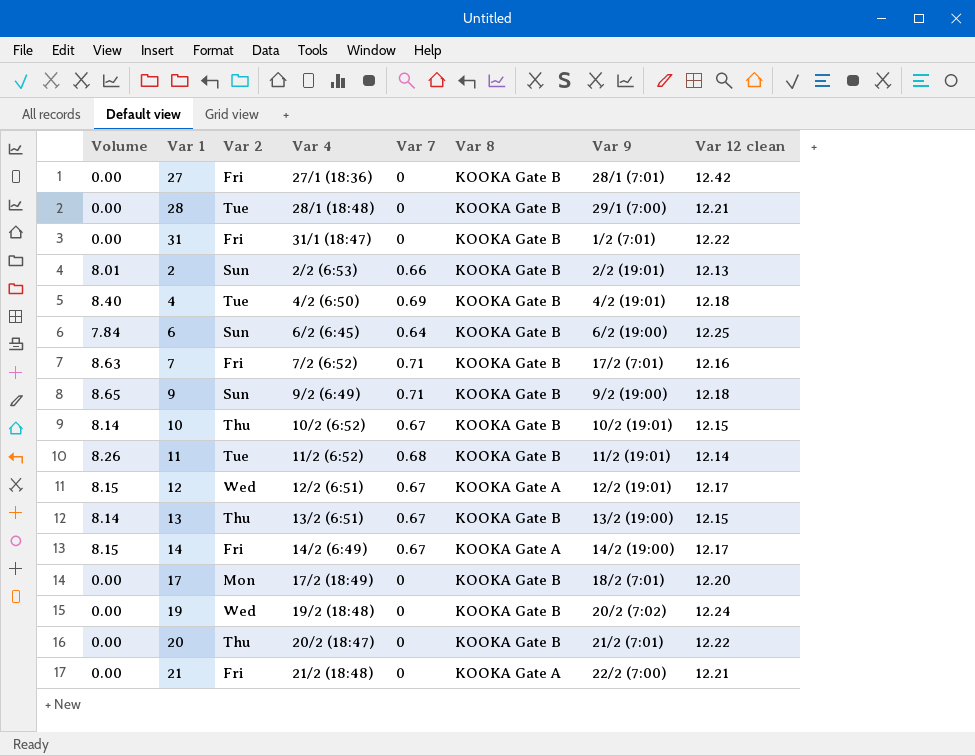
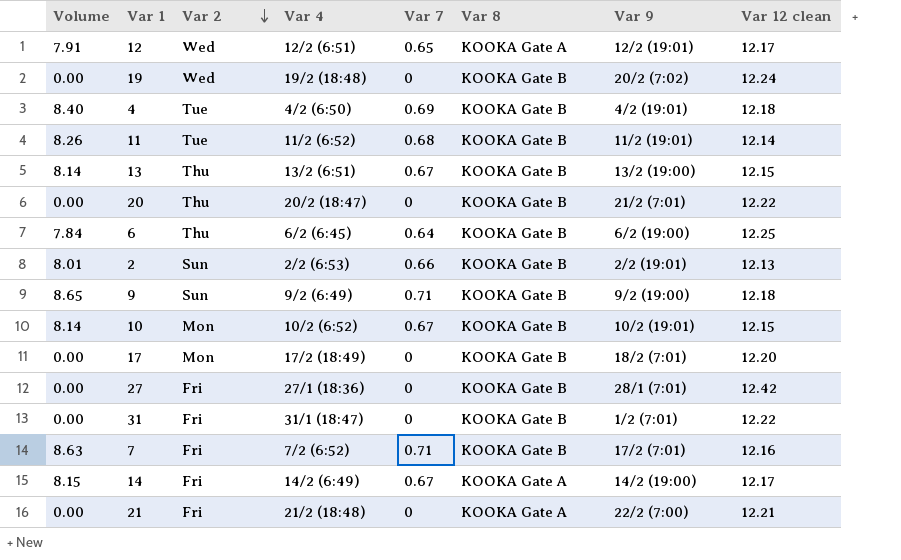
row order: none -> Var 2 descending
row 28: 0.00 | Tue | 28/1 (18:48) | 0 | KOOKA Gate B | 29/1 (7:00) | 12.21 -> none
12 | Volume: 8.15 -> 7.91
12 | Var 7: 0.67 -> 0.65
6 | Var 2: Sun -> Thu
10 | Var 2: Thu -> Mon

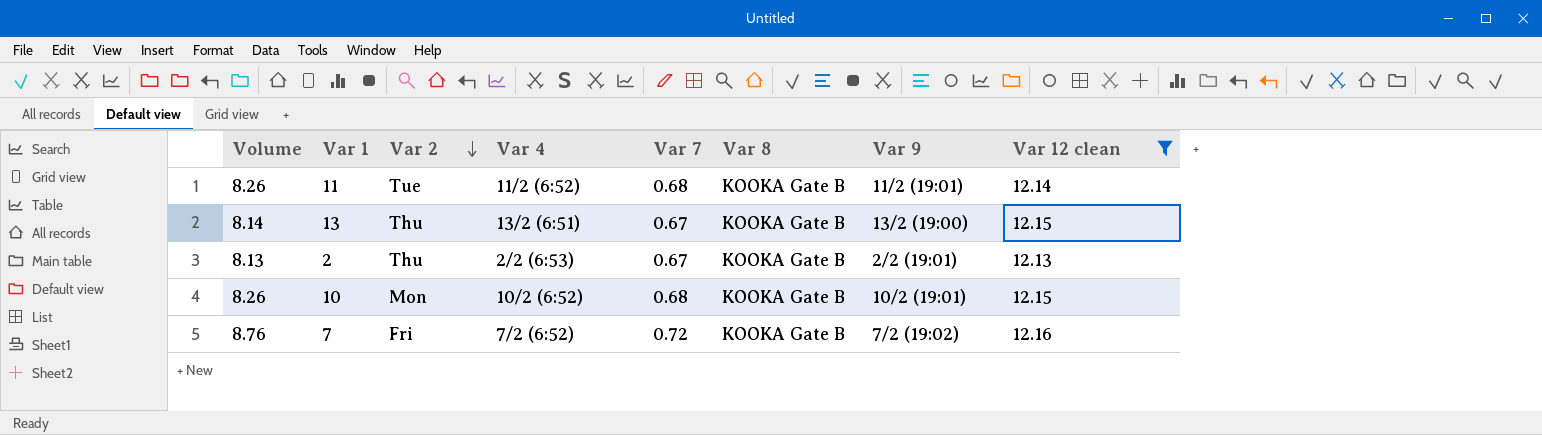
filter: none -> Var 12 clean <= 12.16
2 | Volume: 8.01 -> 8.13
2 | Var 2: Sun -> Thu
2 | Var 7: 0.66 -> 0.67
10 | Volume: 8.14 -> 8.26
10 | Var 7: 0.67 -> 0.68
7 | Volume: 8.63 -> 8.76
7 | Var 7: 0.71 -> 0.72
7 | Var 9: 17/2 (7:01) -> 7/2 (19:02)

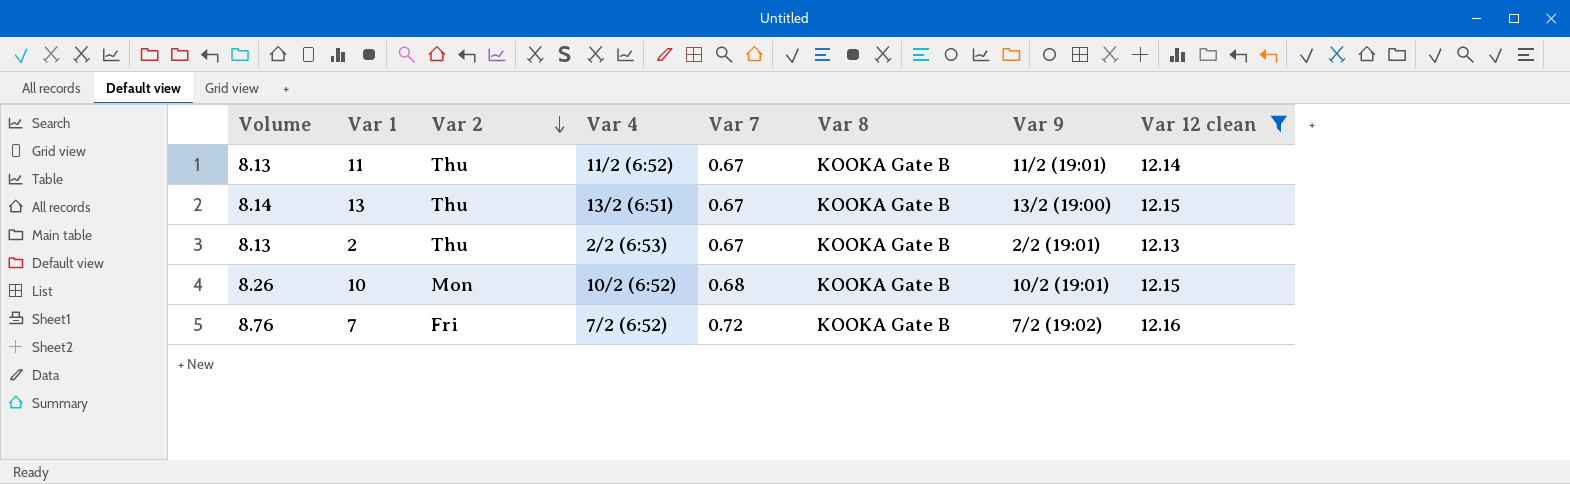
11 | Volume: 8.26 -> 8.13
11 | Var 2: Tue -> Thu
11 | Var 7: 0.68 -> 0.67

